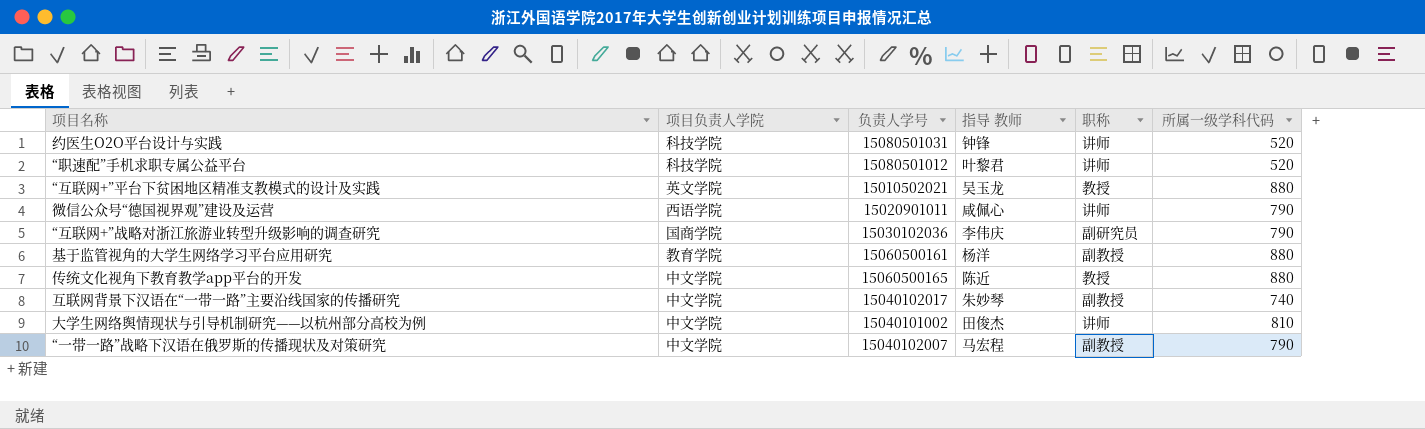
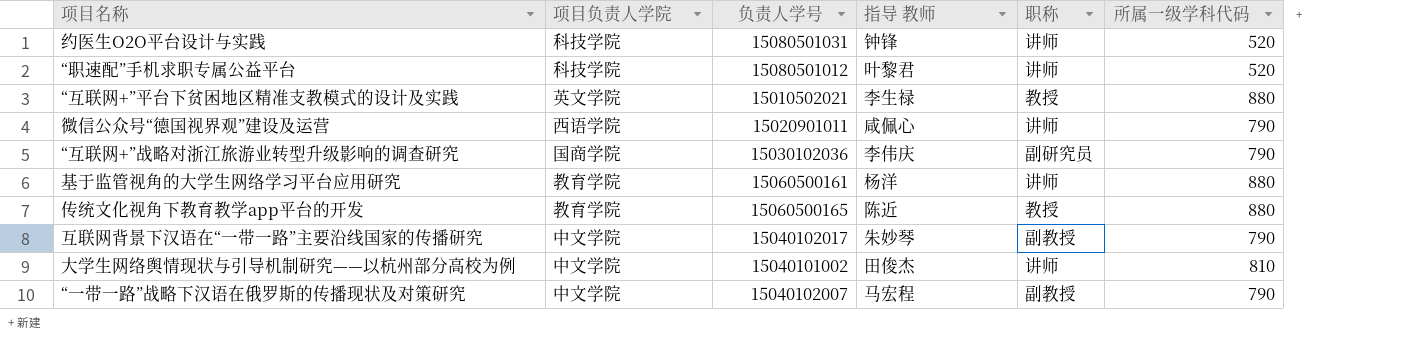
“互联网+”平台下贫困地区精准支教模式的设计及实践 | 指导 教师: 吴玉龙 -> 李生禄
基于监管视角的大学生网络学习平台应用研究 | 职称: 副教授 -> 讲师
传统文化视角下教育教学app平台的开发 | 项目负责人学院: 中文学院 -> 教育学院
互联网背景下汉语在“一带一路”主要沿线国家的传播研究 | 所属一级学科代码: 740 -> 790

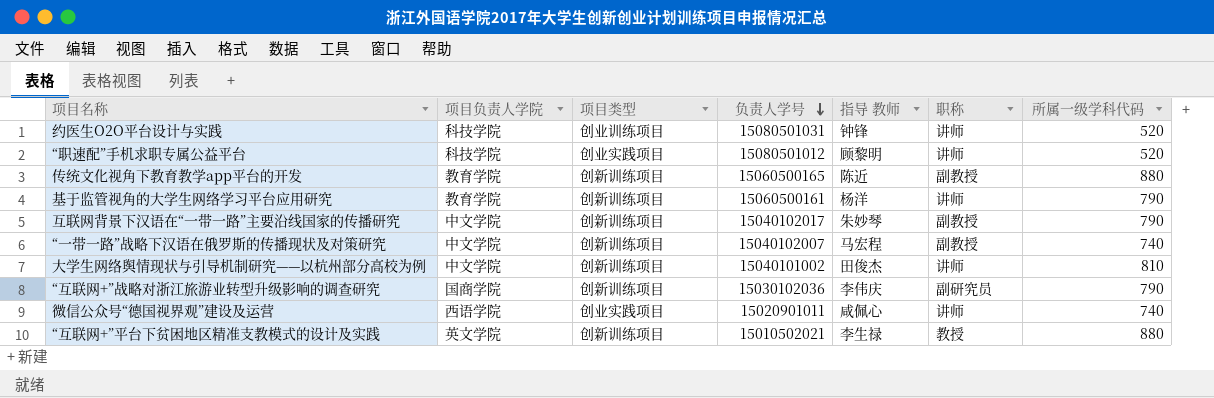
row order: none -> 负责人学号 descending
column 项目类型 | position: none -> 3
“职速配”手机求职专属公益平台 | 指导 教师: 叶黎君 -> 顾黎明
传统文化视角下教育教学app平台的开发 | 职称: 教授 -> 副教授
基于监管视角的大学生网络学习平台应用研究 | 所属一级学科代码: 880 -> 790
“一带一路”战略下汉语在俄罗斯的传播现状及对策研究 | 所属一级学科代码: 790 -> 740
微信公众号“德国视界观”建设及运营 | 所属一级学科代码: 790 -> 740

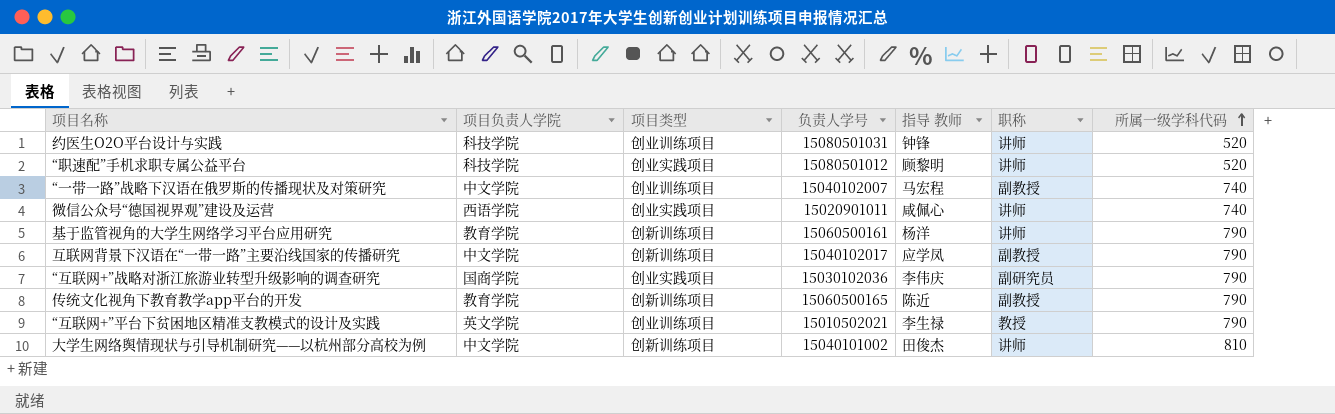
row order: 负责人学号 descending -> 所属一级学科代码 ascending
“一带一路”战略下汉语在俄罗斯的传播现状及对策研究 | 项目类型: 创新训练项目 -> 创业训练项目
互联网背景下汉语在“一带一路”主要沿线国家的传播研究 | 指导 教师: 朱妙琴 -> 应学凤
“互联网+”战略对浙江旅游业转型升级影响的调查研究 | 项目类型: 创新训练项目 -> 创业实践项目
传统文化视角下教育教学app平台的开发 | 所属一级学科代码: 880 -> 790
“互联网+”平台下贫困地区精准支教模式的设计及实践 | 项目类型: 创新训练项目 -> 创业训练项目
“互联网+”平台下贫困地区精准支教模式的设计及实践 | 所属一级学科代码: 880 -> 790

